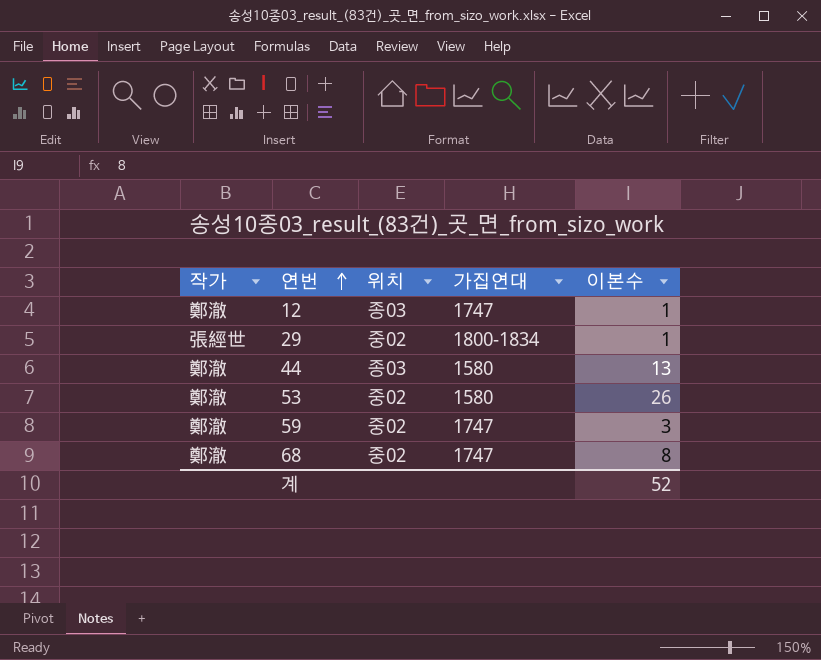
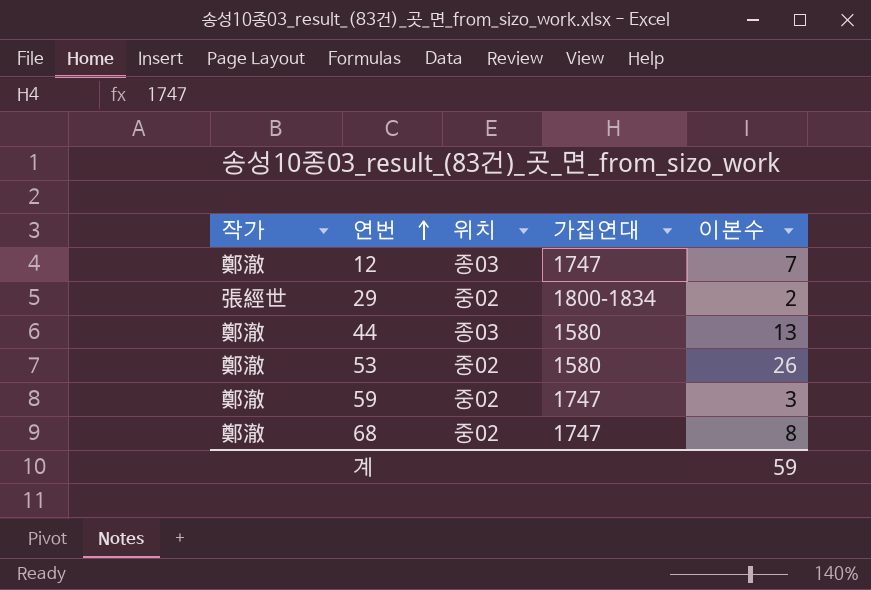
12 | 이본수: 1 -> 7
29 | 이본수: 1 -> 2
계 | 이본수: 52 -> 59

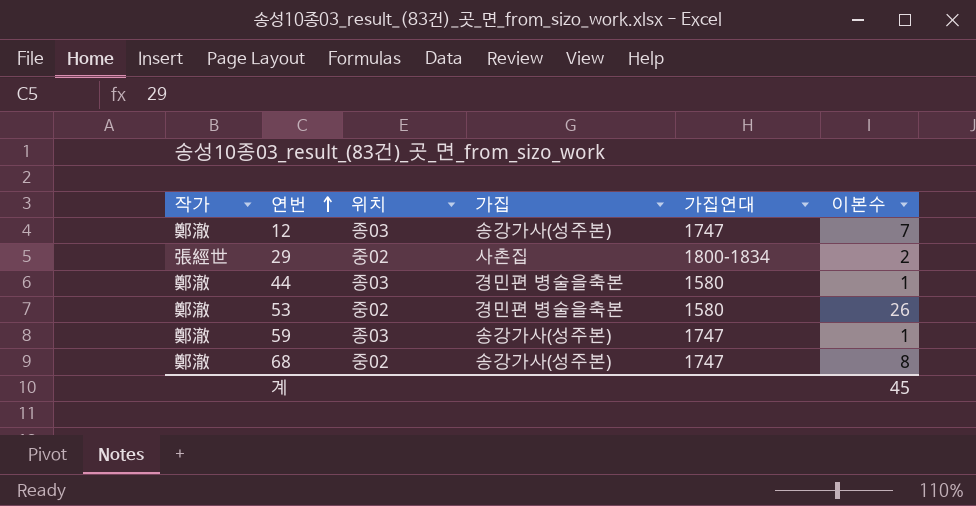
column 가집 | position: none -> 4
44 | 이본수: 13 -> 1
59 | 위치: 중02 -> 종03
59 | 이본수: 3 -> 1
계 | 이본수: 59 -> 45

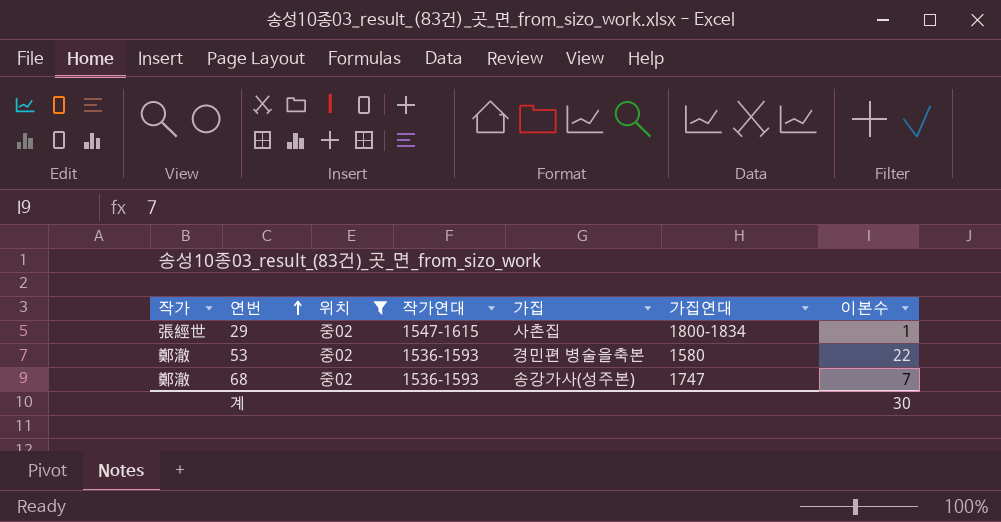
filter: none -> 위치 = 중02
column 작가연대 | position: none -> 4
29 | 이본수: 2 -> 1
53 | 이본수: 26 -> 22
68 | 이본수: 8 -> 7
계 | 이본수: 45 -> 30

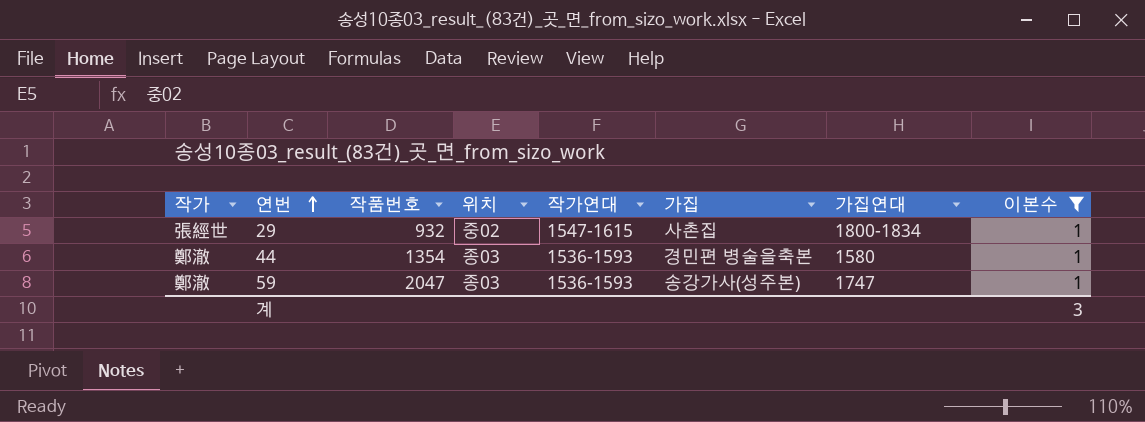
filter: 위치 = 중02 -> 이본수 = 1
column 작품번호 | position: none -> 3
계 | 이본수: 30 -> 3

